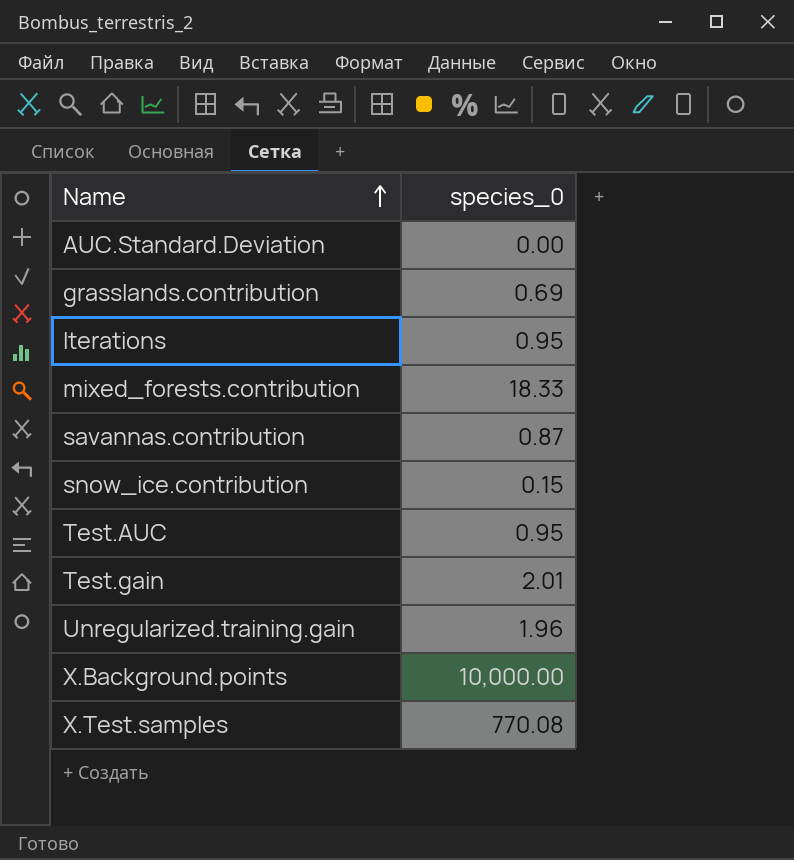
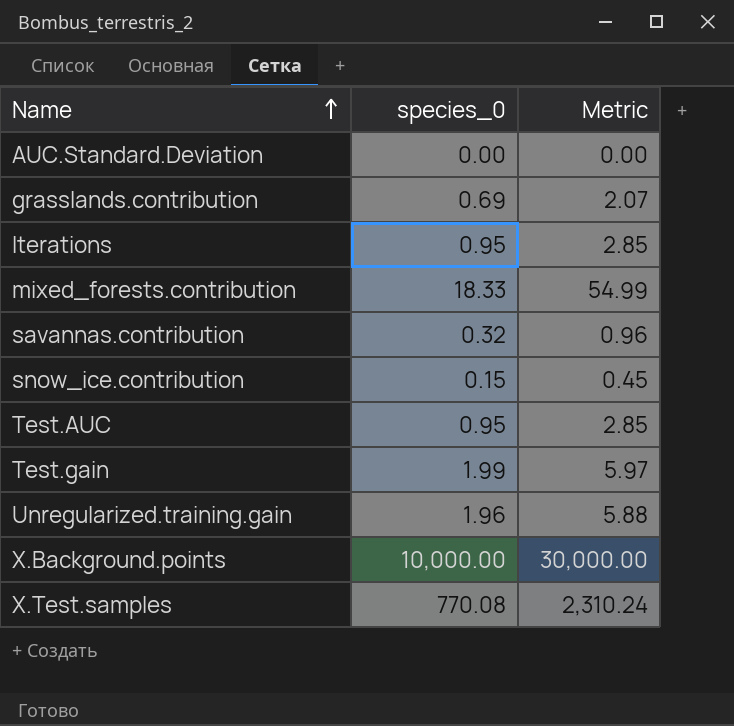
column Metric | formula: none -> [species_0] * 3
savannas.contribution | species_0: 0.87 -> 0.32
Test.gain | species_0: 2.01 -> 1.99

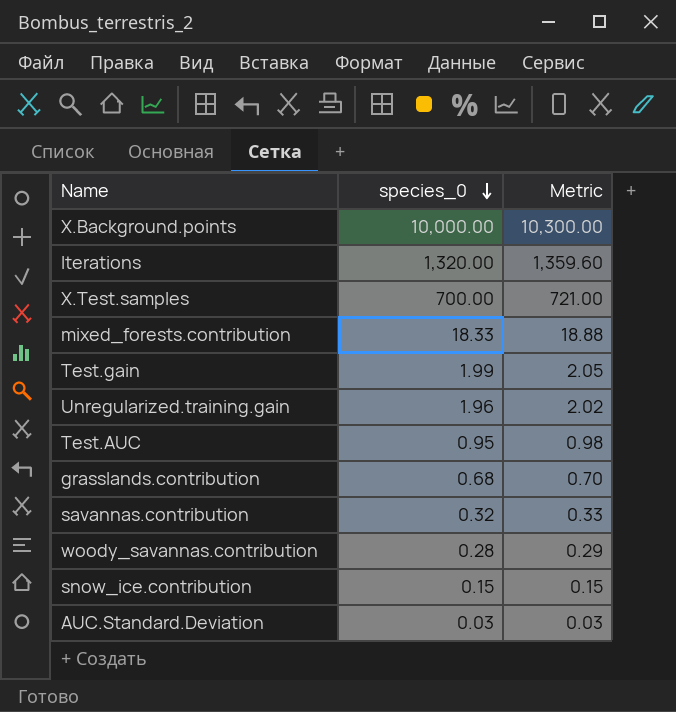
row order: Name ascending -> species_0 descending
column Metric | formula: [species_0] * 3 -> [species_0] * 1.03
Iterations | species_0: 0.95 -> 1,320.00
X.Test.samples | species_0: 770.08 -> 700.00
grasslands.contribution | species_0: 0.69 -> 0.68
row woody_savannas.contribution: none -> 0.28 | 0.29
AUC.Standard.Deviation | species_0: 0.00 -> 0.03

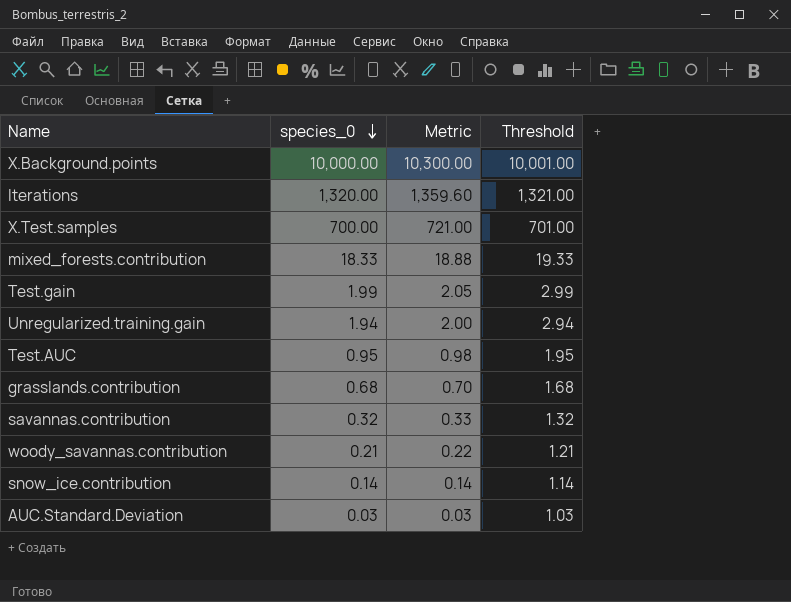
column Threshold | formula: none -> [species_0] + 1
Unregularized.training.gain | species_0: 1.96 -> 1.94
Unregularized.training.gain | Metric: 2.02 -> 2.00
woody_savannas.contribution | species_0: 0.28 -> 0.21
woody_savannas.contribution | Metric: 0.29 -> 0.22
snow_ice.contribution | species_0: 0.15 -> 0.14
snow_ice.contribution | Metric: 0.15 -> 0.14

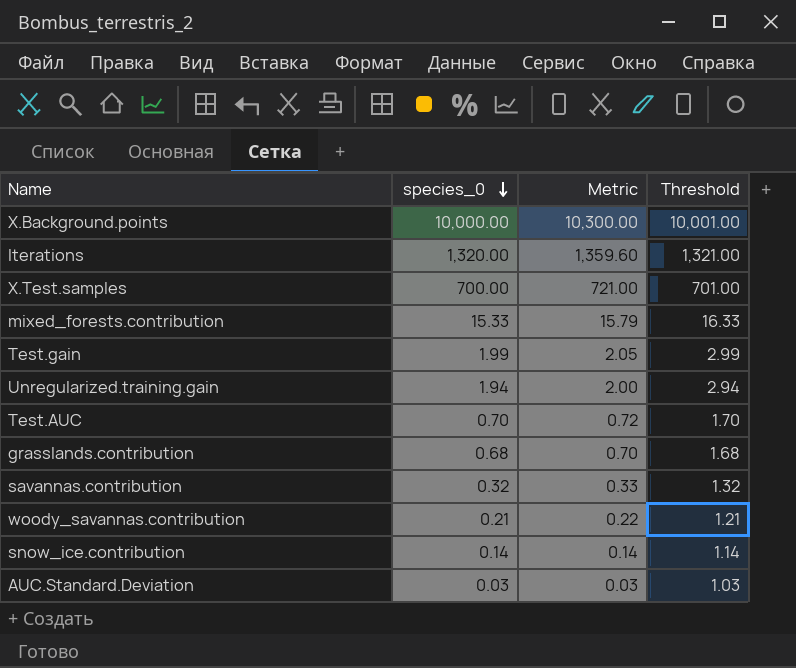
mixed_forests.contribution | species_0: 18.33 -> 15.33
mixed_forests.contribution | Metric: 18.88 -> 15.79
mixed_forests.contribution | Threshold: 19.33 -> 16.33
Test.AUC | species_0: 0.95 -> 0.70
Test.AUC | Metric: 0.98 -> 0.72
Test.AUC | Threshold: 1.95 -> 1.70

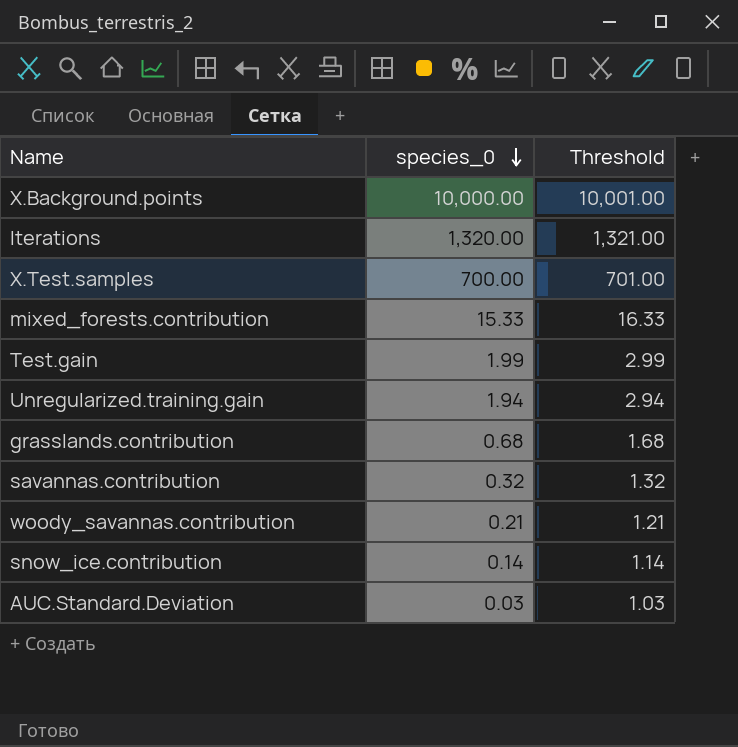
column Metric | formula: [species_0] * 1.03 -> none
row Test.AUC: 0.70 | 0.72 | 1.70 -> none

